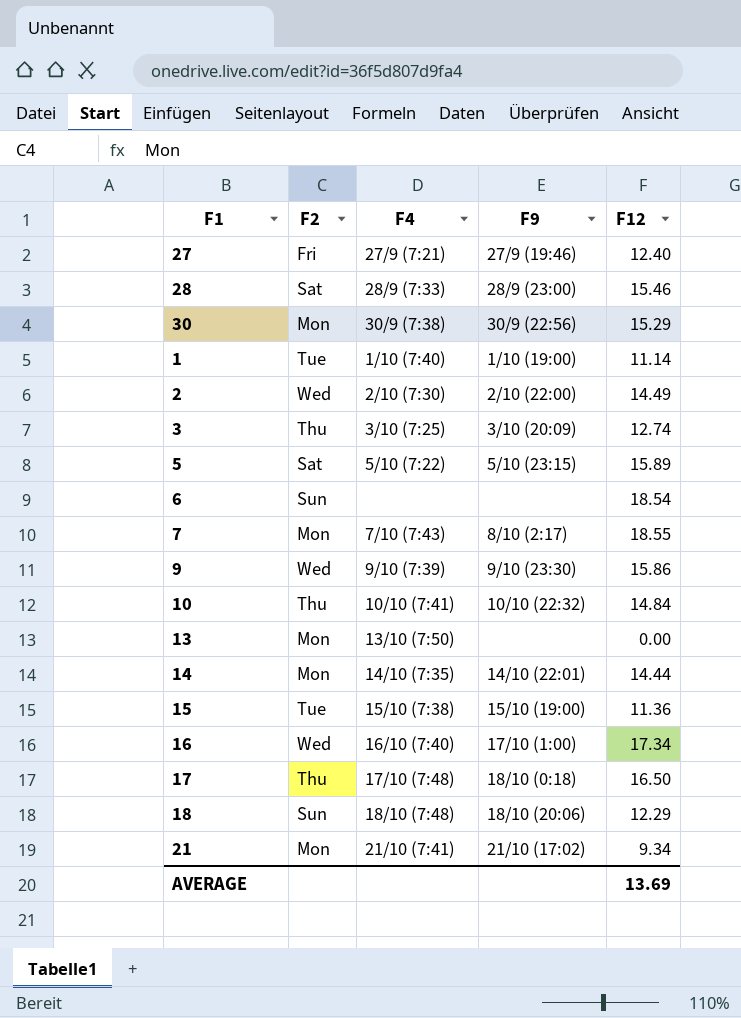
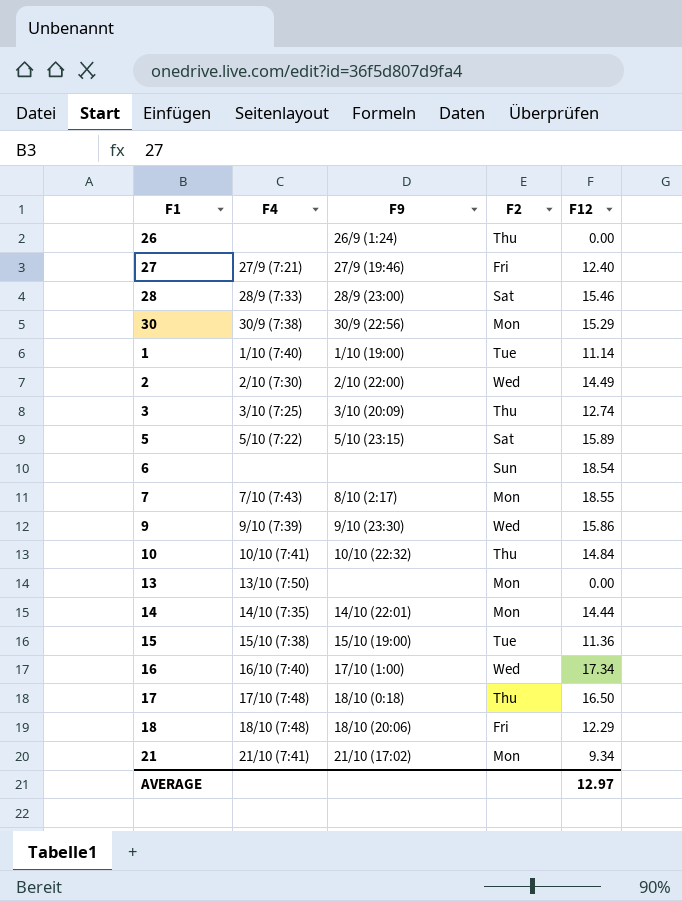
column F2 | position: 2 -> 4
row 26: none -> none | 26/9 (1:24) | Thu | 0.00
18 | F2: Sun -> Fri
AVERAGE | F12: 13.69 -> 12.97

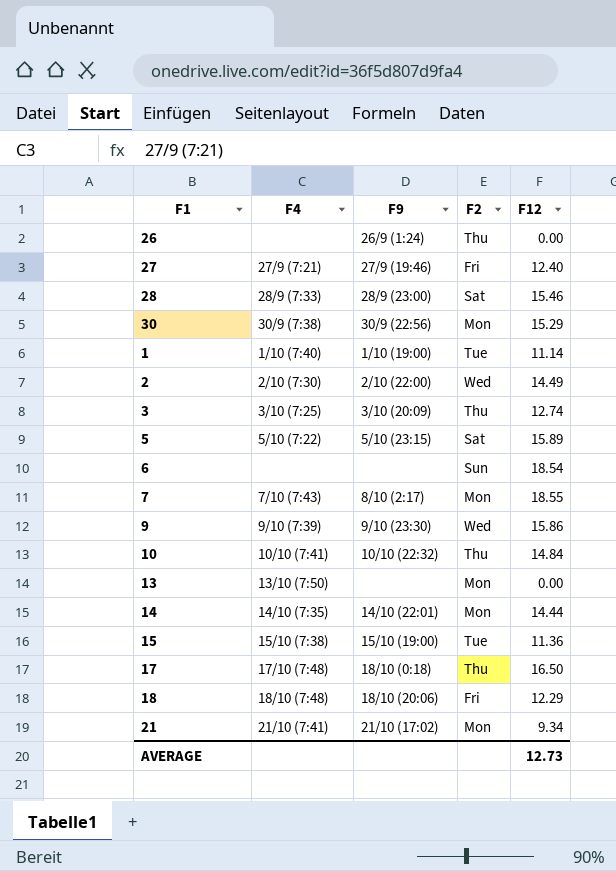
row 16: 16/10 (7:40) | 17/10 (1:00) | Wed | 17.34 -> none
AVERAGE | F12: 12.97 -> 12.73

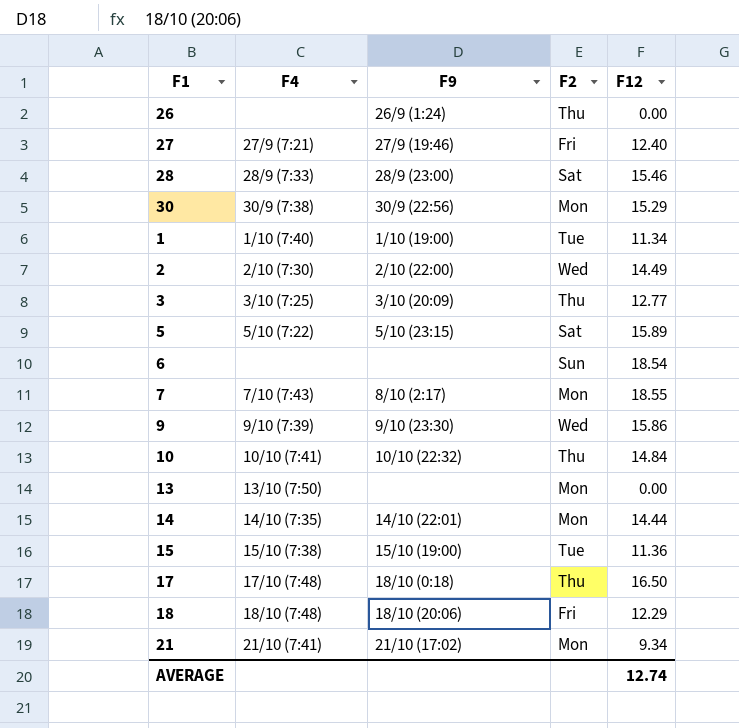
1 | F12: 11.14 -> 11.34
3 | F12: 12.74 -> 12.77
AVERAGE | F12: 12.73 -> 12.74

